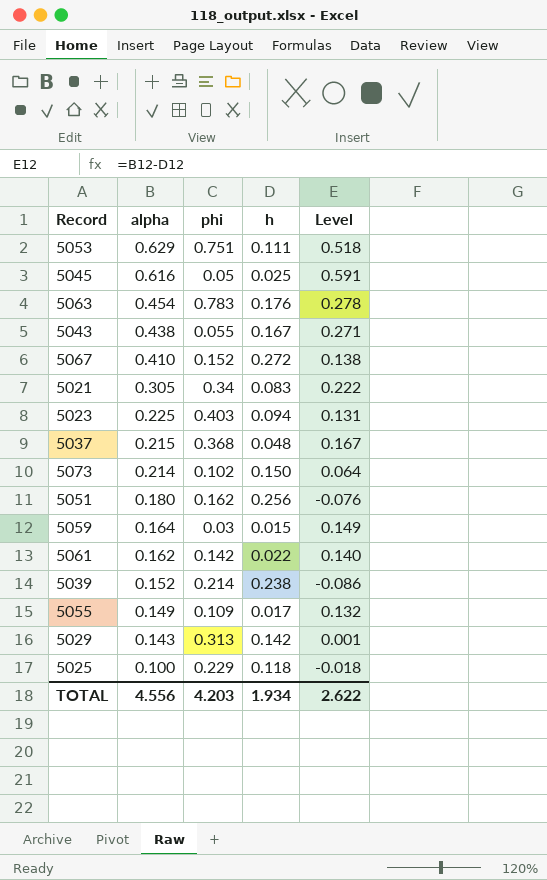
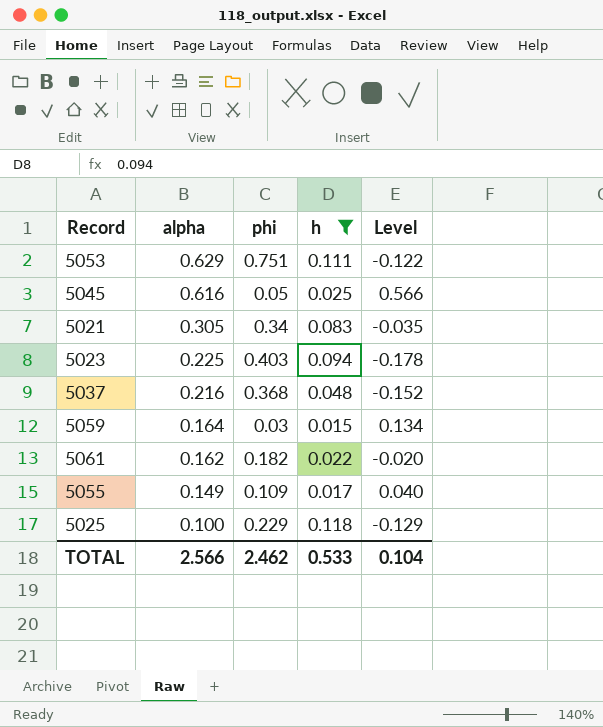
filter: none -> h <= 0.118
column Level | formula: [alpha] - [h] -> [alpha] - [phi]
5037 | alpha: 0.215 -> 0.216
5061 | phi: 0.142 -> 0.182
TOTAL | alpha: 4.556 -> 2.566
TOTAL | phi: 4.203 -> 2.462
TOTAL | h: 1.934 -> 0.533
TOTAL | Level: 2.622 -> 0.104

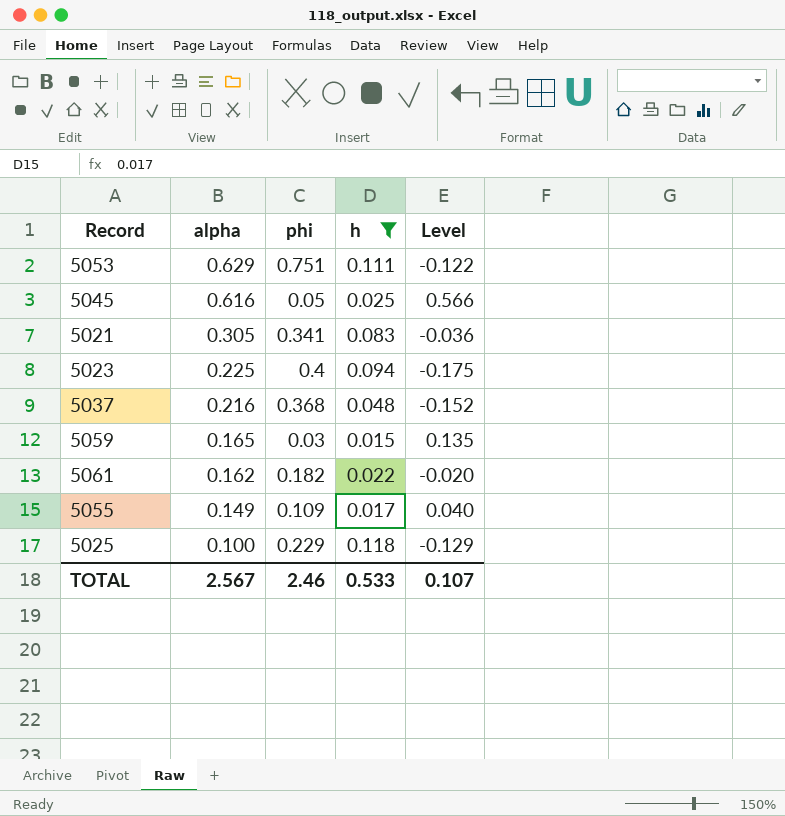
5021 | phi: 0.34 -> 0.341
5021 | Level: -0.035 -> -0.036
5023 | phi: 0.403 -> 0.4
5023 | Level: -0.178 -> -0.175
5059 | alpha: 0.164 -> 0.165
5059 | Level: 0.134 -> 0.135
TOTAL | alpha: 2.566 -> 2.567
TOTAL | phi: 2.462 -> 2.46
TOTAL | Level: 0.104 -> 0.107

